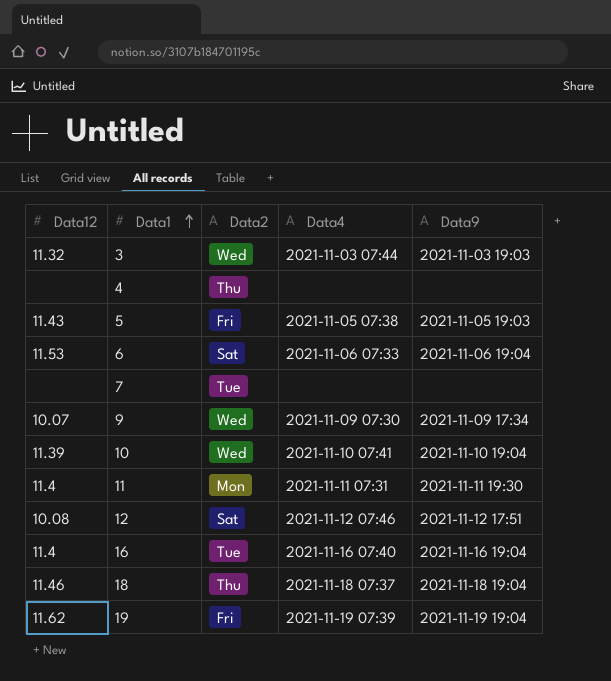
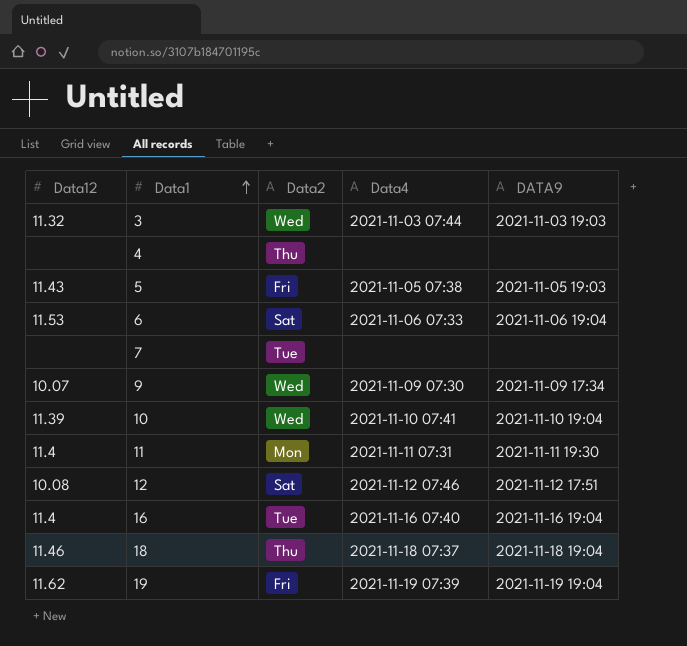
column name: Data9 -> DATA9

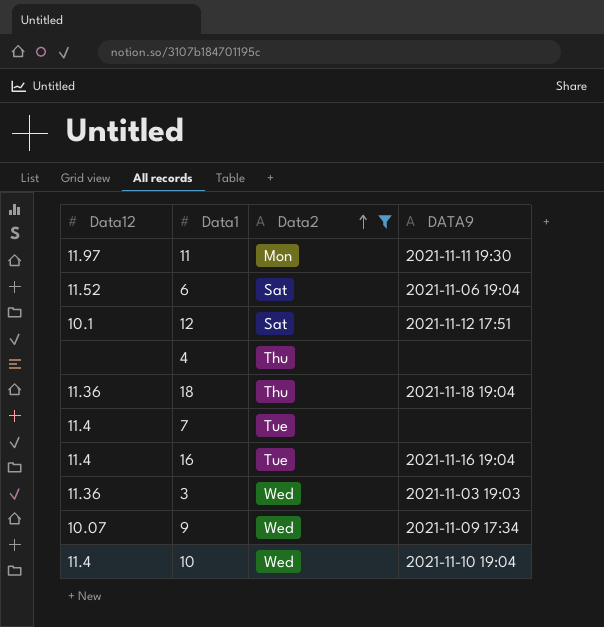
filter: none -> Data2 != Fri
row order: Data1 ascending -> Data2 ascending
column Data4 | position: 4 -> none
11 | Data12: 11.4 -> 11.97
6 | Data12: 11.53 -> 11.52
12 | Data12: 10.08 -> 10.1
18 | Data12: 11.46 -> 11.36
7 | Data12: none -> 11.4
3 | Data12: 11.32 -> 11.36
10 | Data12: 11.39 -> 11.4

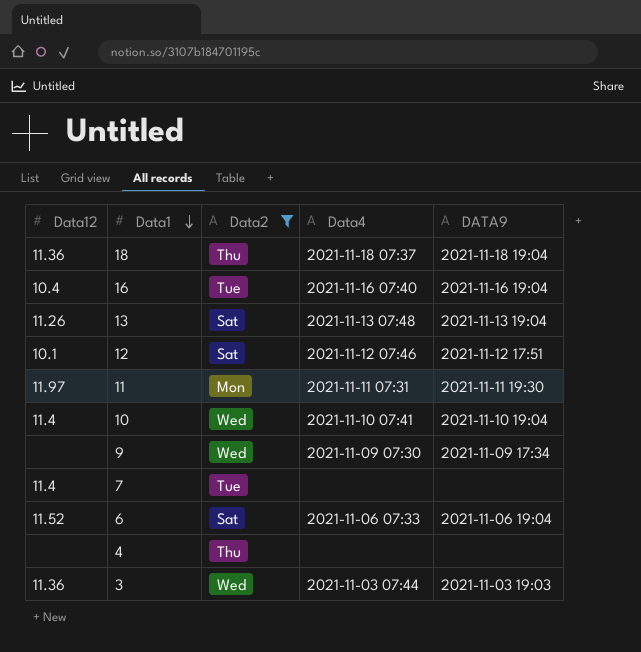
row order: Data2 ascending -> Data1 descending
column Data4 | position: none -> 4
16 | Data12: 11.4 -> 10.4
row 13: none -> 11.26 | Sat | 2021-11-13 07:48 | 2021-11-13 19:04
9 | Data12: 10.07 -> none

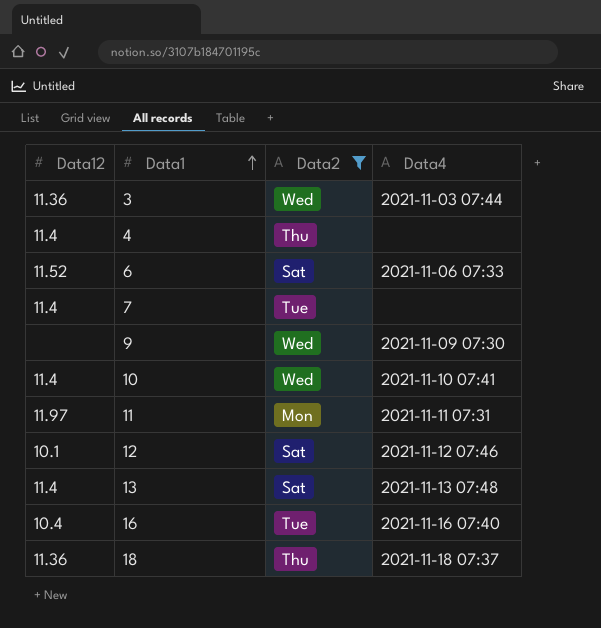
row order: Data1 descending -> Data1 ascending
column DATA9 | position: 5 -> none
4 | Data12: none -> 11.4
13 | Data12: 11.26 -> 11.4

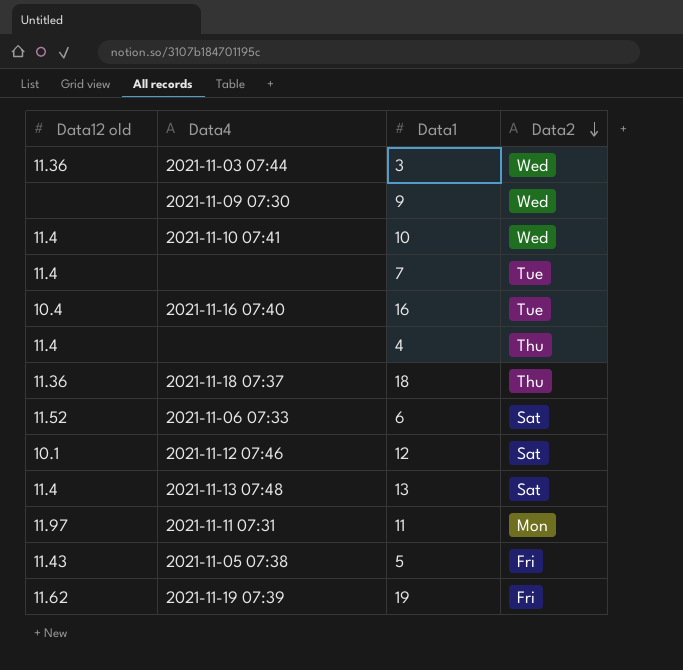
filter: Data2 != Fri -> none
row order: Data1 ascending -> Data2 descending
column name: Data12 -> Data12 old
column Data4 | position: 4 -> 2

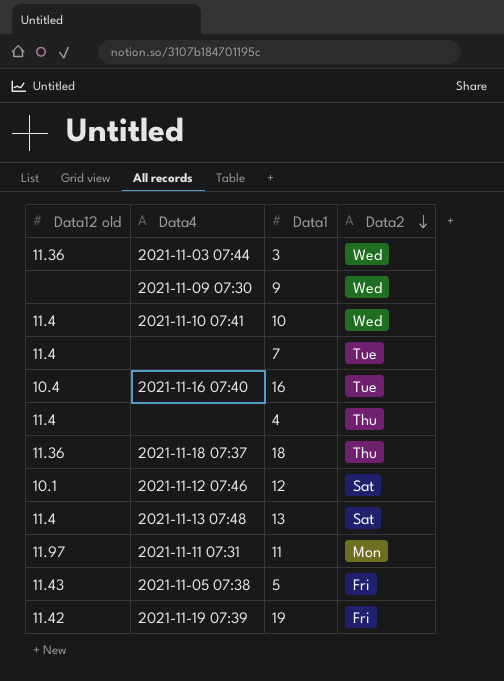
row 6: 11.52 | 2021-11-06 07:33 | Sat -> none
19 | Data12 old: 11.62 -> 11.42

